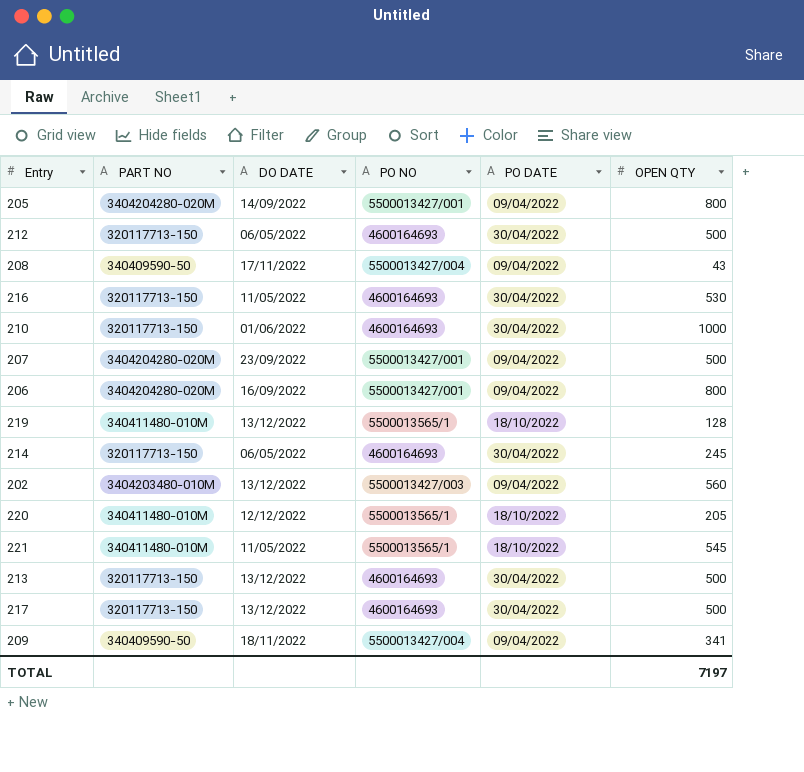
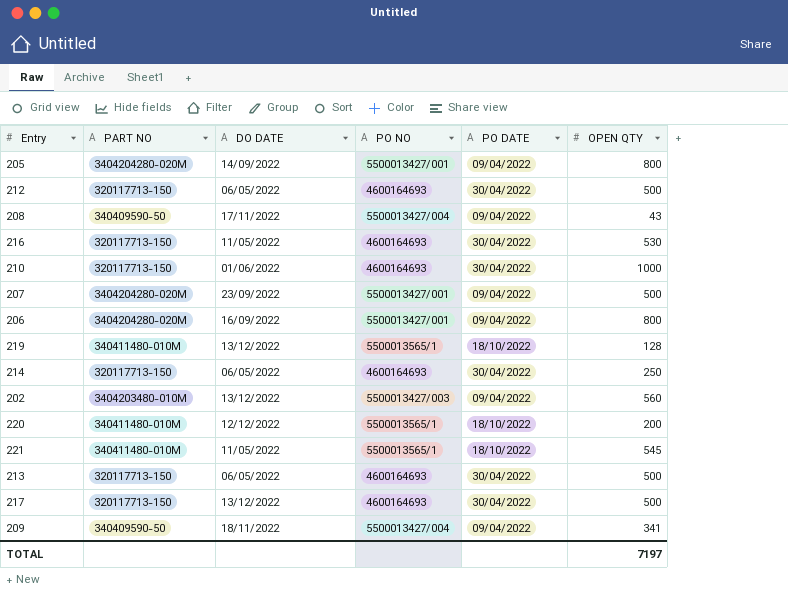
214 | OPEN QTY: 245 -> 250
220 | OPEN QTY: 205 -> 200
213 | DO DATE: 13/12/2022 -> 06/05/2022

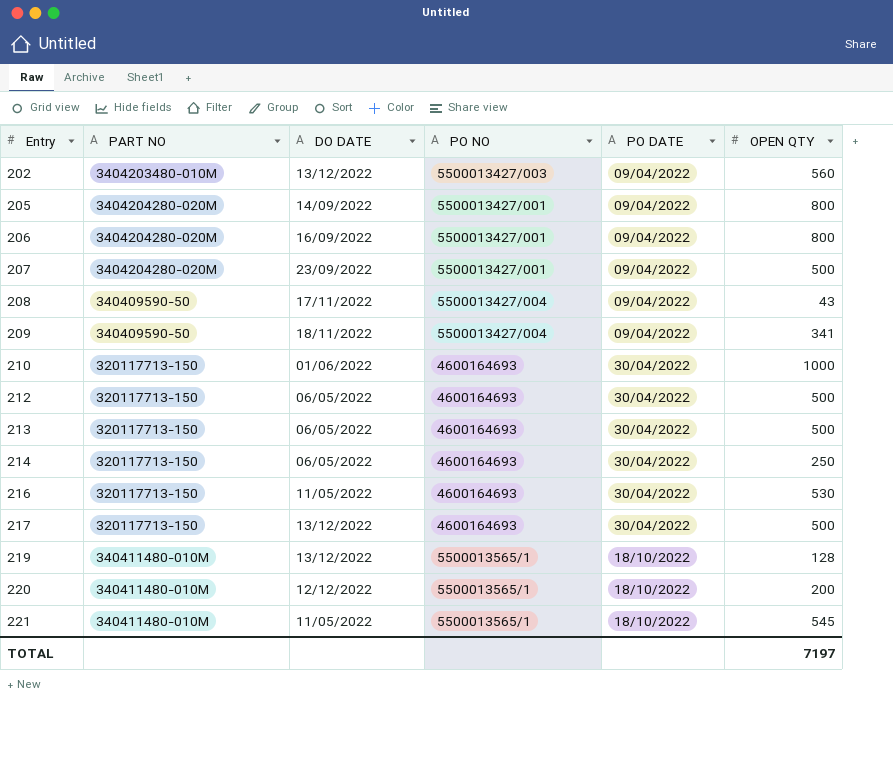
row order: none -> Entry ascending

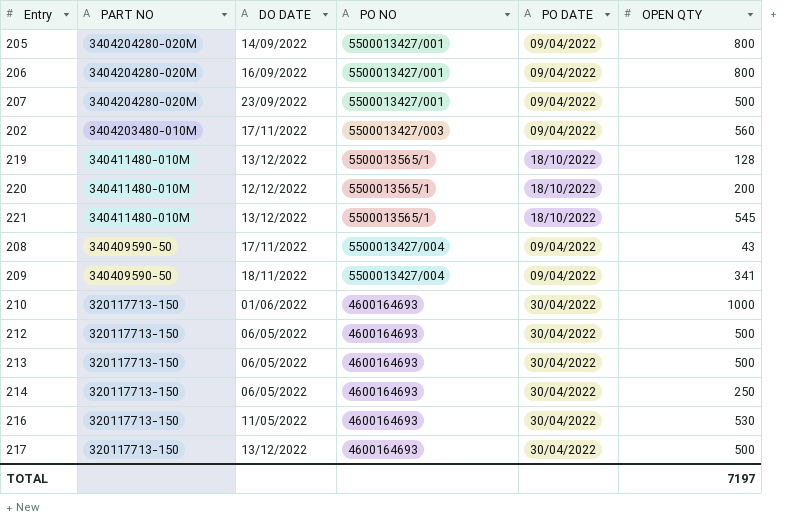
row order: Entry ascending -> PART NO descending
202 | DO DATE: 13/12/2022 -> 17/11/2022
221 | DO DATE: 11/05/2022 -> 13/12/2022

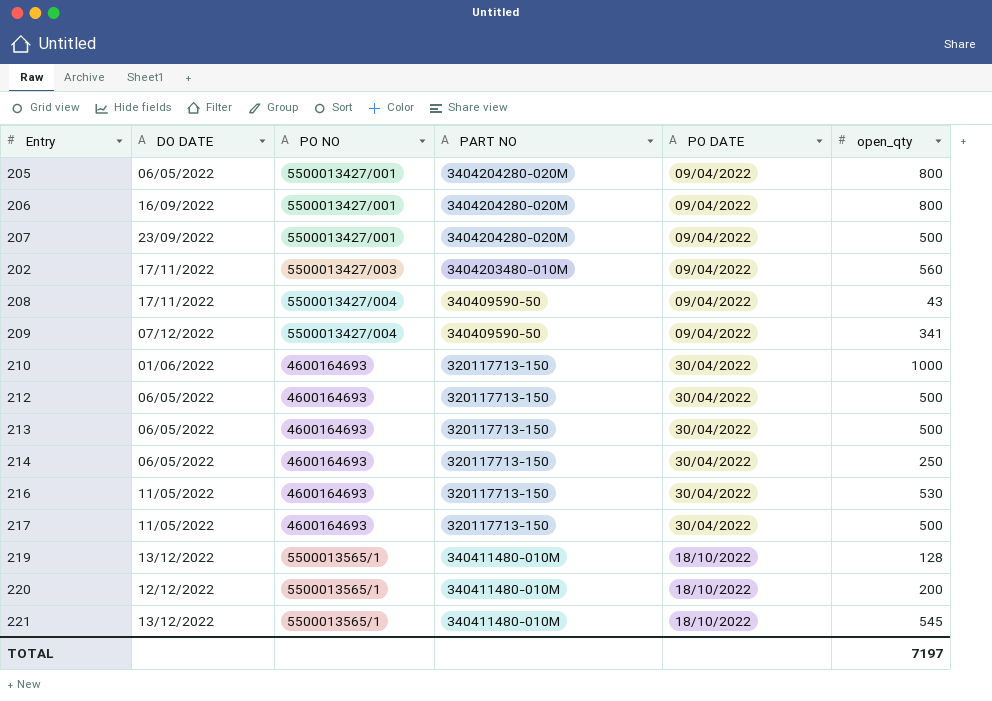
row order: PART NO descending -> PO DATE ascending
column PART NO | position: 2 -> 4
column name: OPEN QTY -> open_qty
205 | DO DATE: 14/09/2022 -> 06/05/2022
209 | DO DATE: 18/11/2022 -> 07/12/2022
217 | DO DATE: 13/12/2022 -> 11/05/2022

